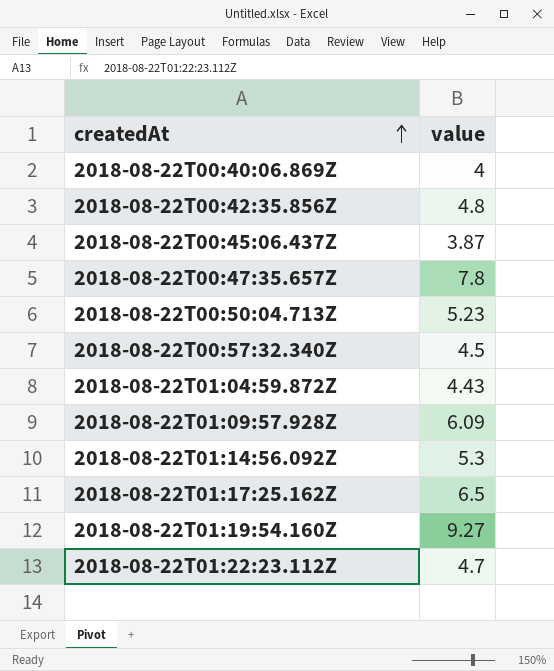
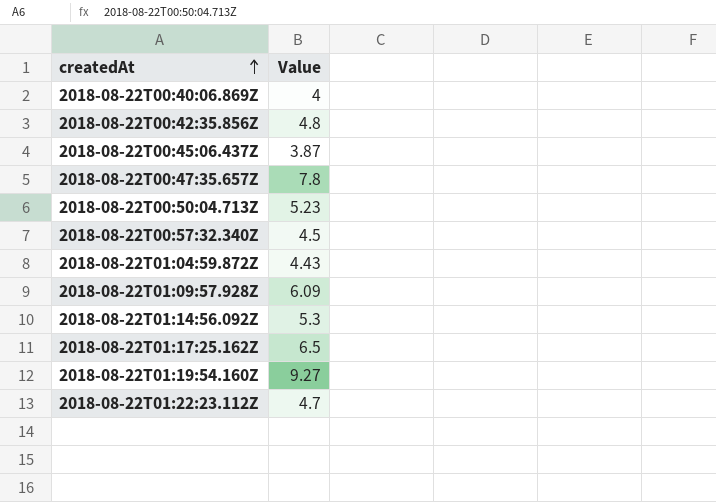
column name: value -> Value

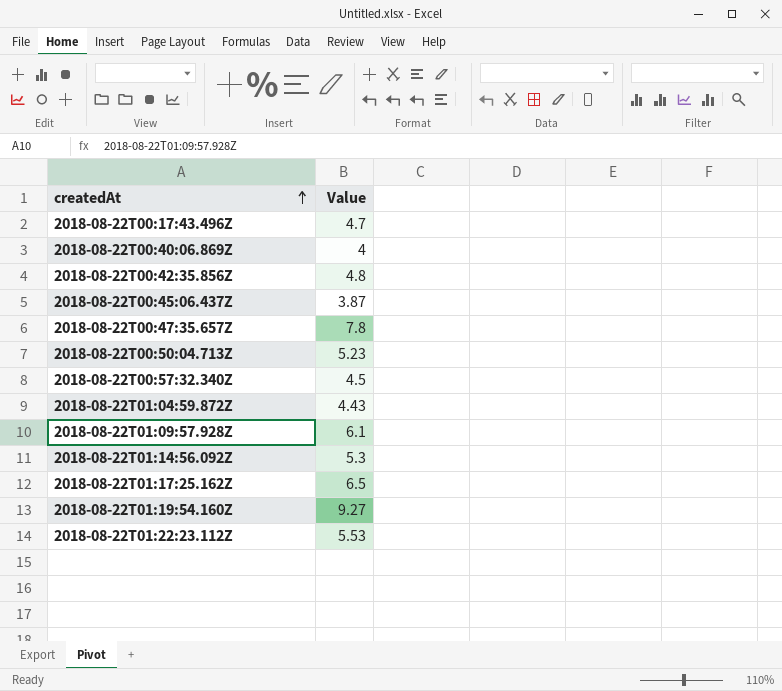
row 2018-08-22T00:17:43.496Z: none -> 4.7
2018-08-22T01:09:57.928Z | Value: 6.09 -> 6.1
2018-08-22T01:22:23.112Z | Value: 4.7 -> 5.53

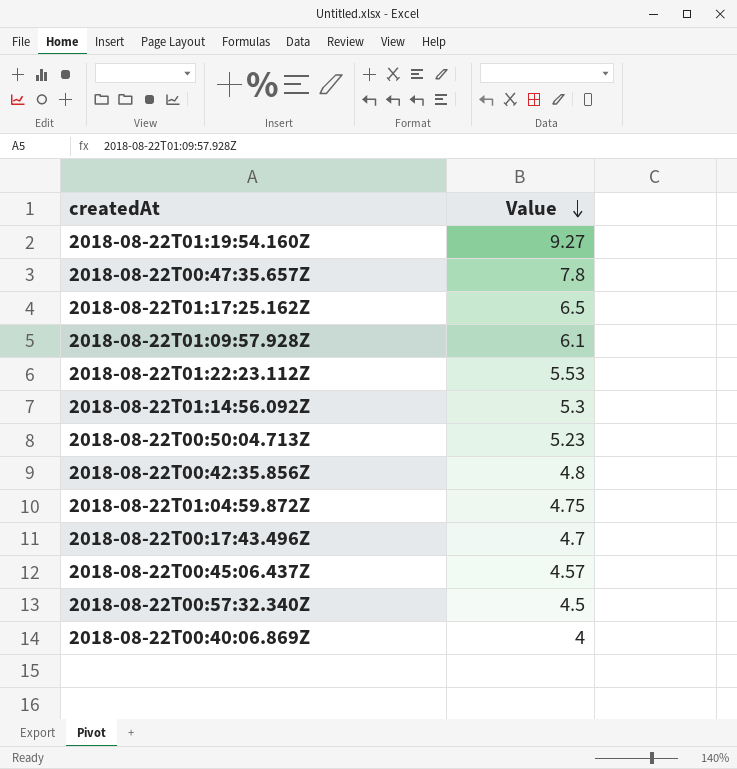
row order: createdAt ascending -> Value descending
2018-08-22T01:04:59.872Z | Value: 4.43 -> 4.75
2018-08-22T00:45:06.437Z | Value: 3.87 -> 4.57

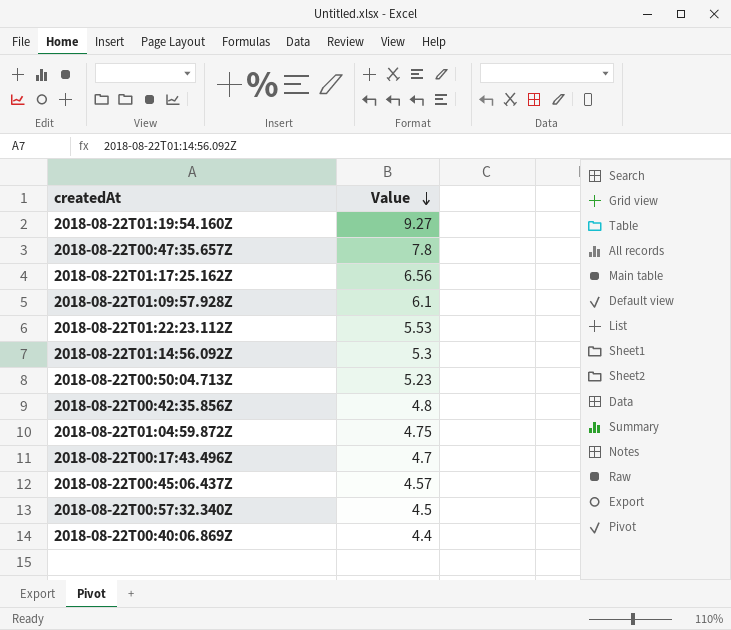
2018-08-22T01:17:25.162Z | Value: 6.5 -> 6.56
2018-08-22T00:40:06.869Z | Value: 4 -> 4.4

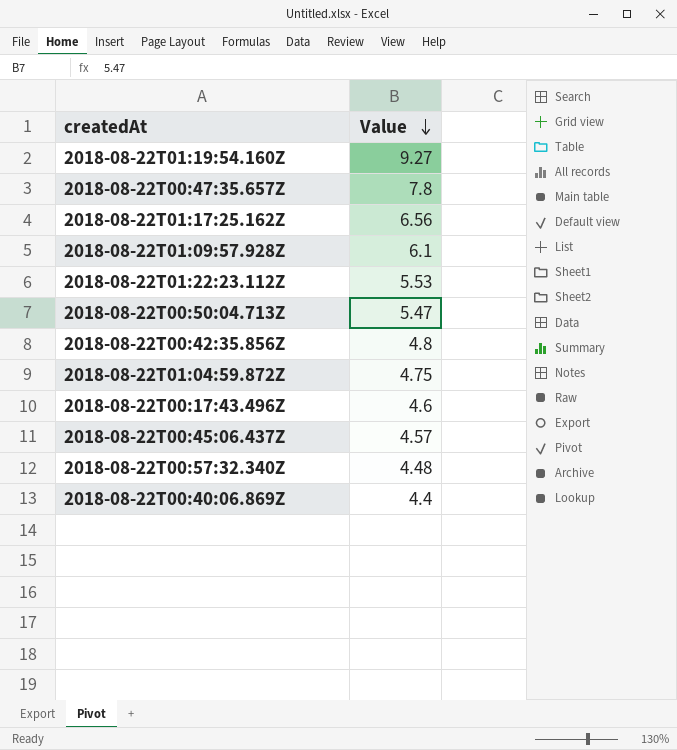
row 2018-08-22T01:14:56.092Z: 5.3 -> none
2018-08-22T00:50:04.713Z | Value: 5.23 -> 5.47
2018-08-22T00:17:43.496Z | Value: 4.7 -> 4.6
2018-08-22T00:57:32.340Z | Value: 4.5 -> 4.48

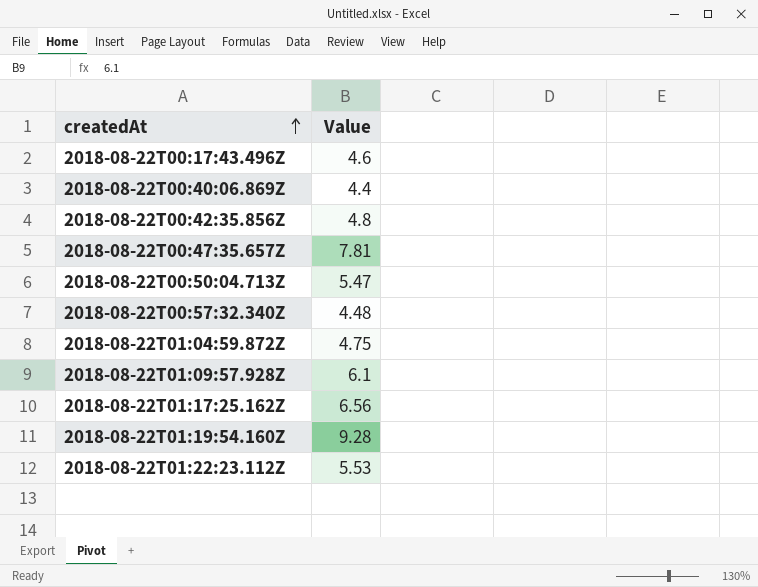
row order: Value descending -> createdAt ascending
row 2018-08-22T00:45:06.437Z: 4.57 -> none
2018-08-22T00:47:35.657Z | Value: 7.8 -> 7.81
2018-08-22T01:19:54.160Z | Value: 9.27 -> 9.28

